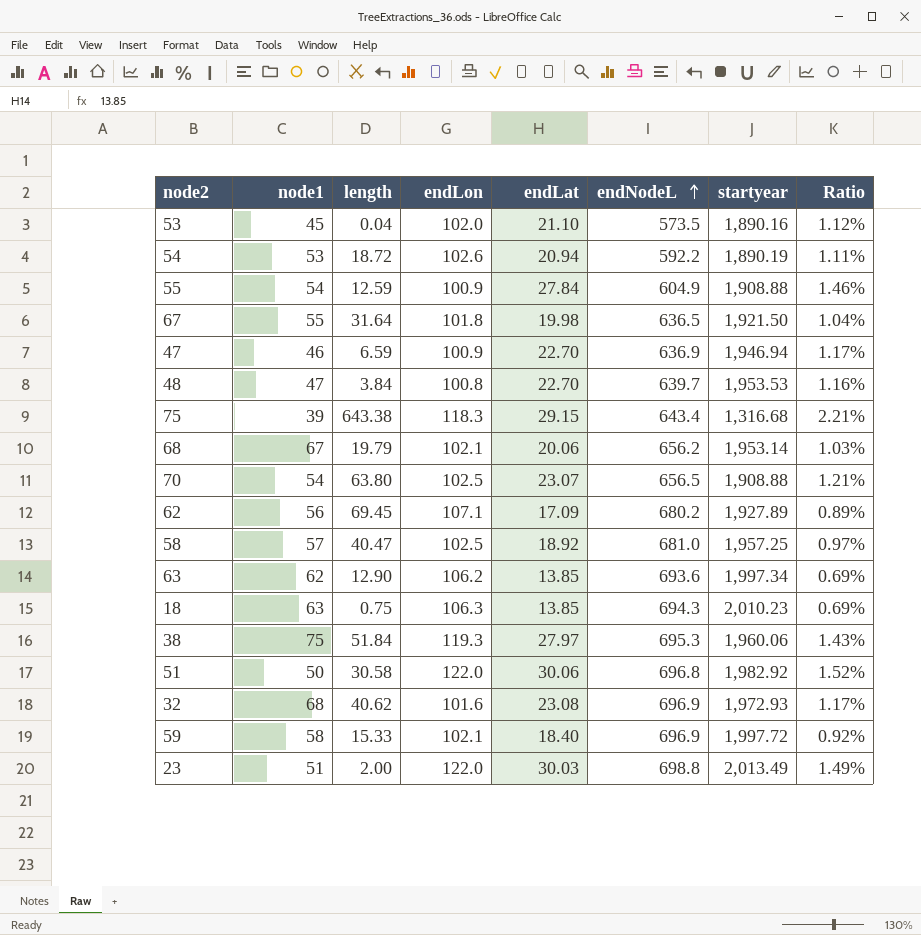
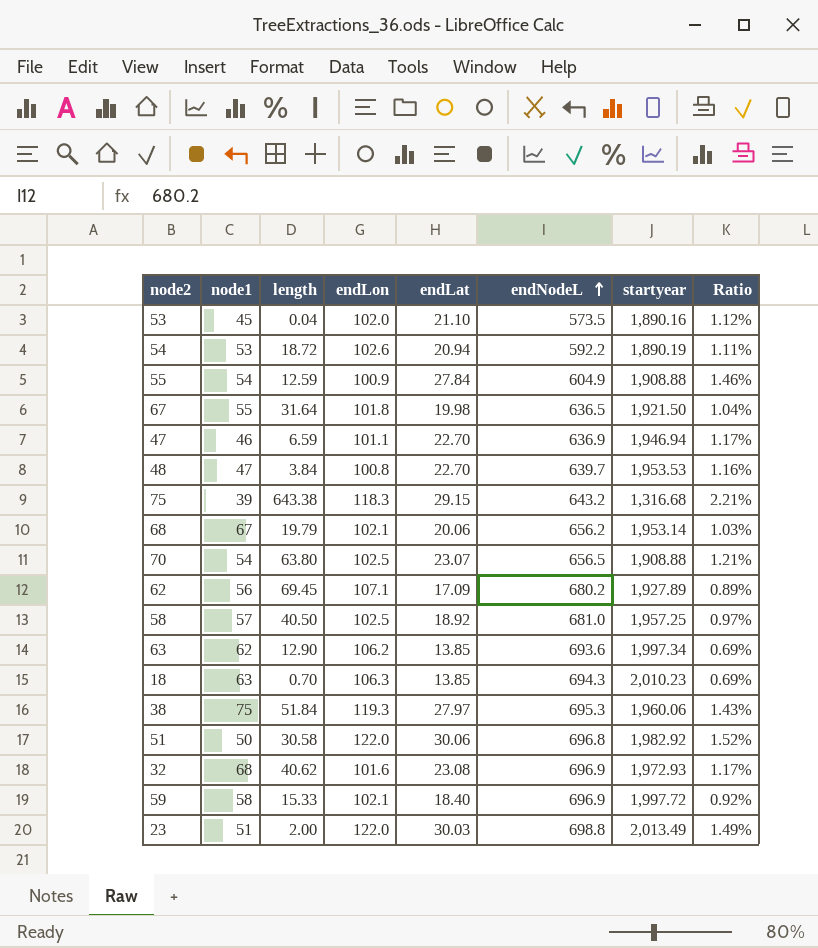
47 | endLon: 100.9 -> 101.1
75 | endNodeL: 643.4 -> 643.2
58 | length: 40.47 -> 40.50
18 | length: 0.75 -> 0.70

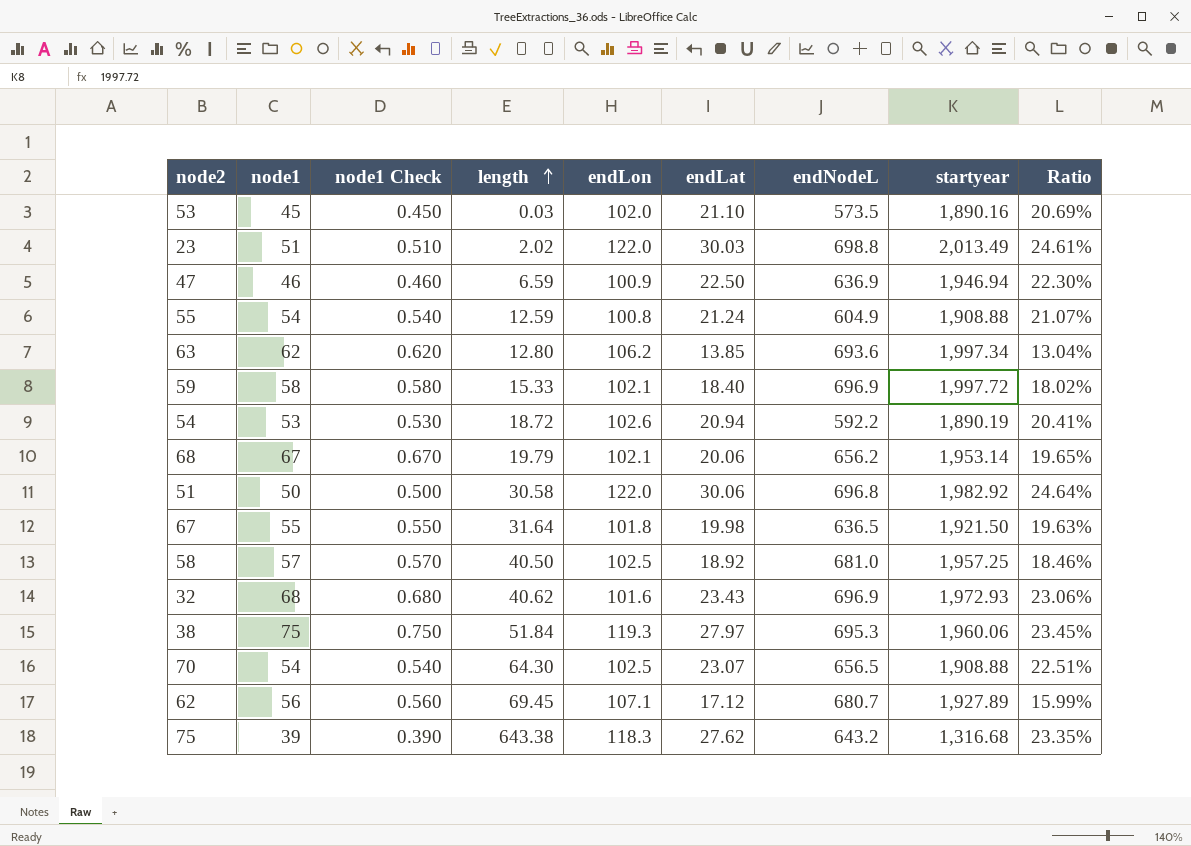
row order: endNodeL ascending -> length ascending
column node1 Check | formula: none -> [node1] * 0.01
column Ratio | formula: [endLat] / [startyear] -> [endLat] / [endLon]
row 48: 47 | 3.84 | 100.8 | 22.70 | 639.7 | 1,953.53 | 1.16% -> none
row 18: 63 | 0.70 | 106.3 | 13.85 | 694.3 | 2,010.23 | 0.69% -> none
53 | length: 0.04 -> 0.03
23 | length: 2.00 -> 2.02
47 | endLon: 101.1 -> 100.9
47 | endLat: 22.70 -> 22.50
55 | endLon: 100.9 -> 100.8
55 | endLat: 27.84 -> 21.24
63 | length: 12.90 -> 12.80
32 | endLat: 23.08 -> 23.43
70 | length: 63.80 -> 64.30
62 | endLat: 17.09 -> 17.12
62 | endNodeL: 680.2 -> 680.7
75 | endLat: 29.15 -> 27.62

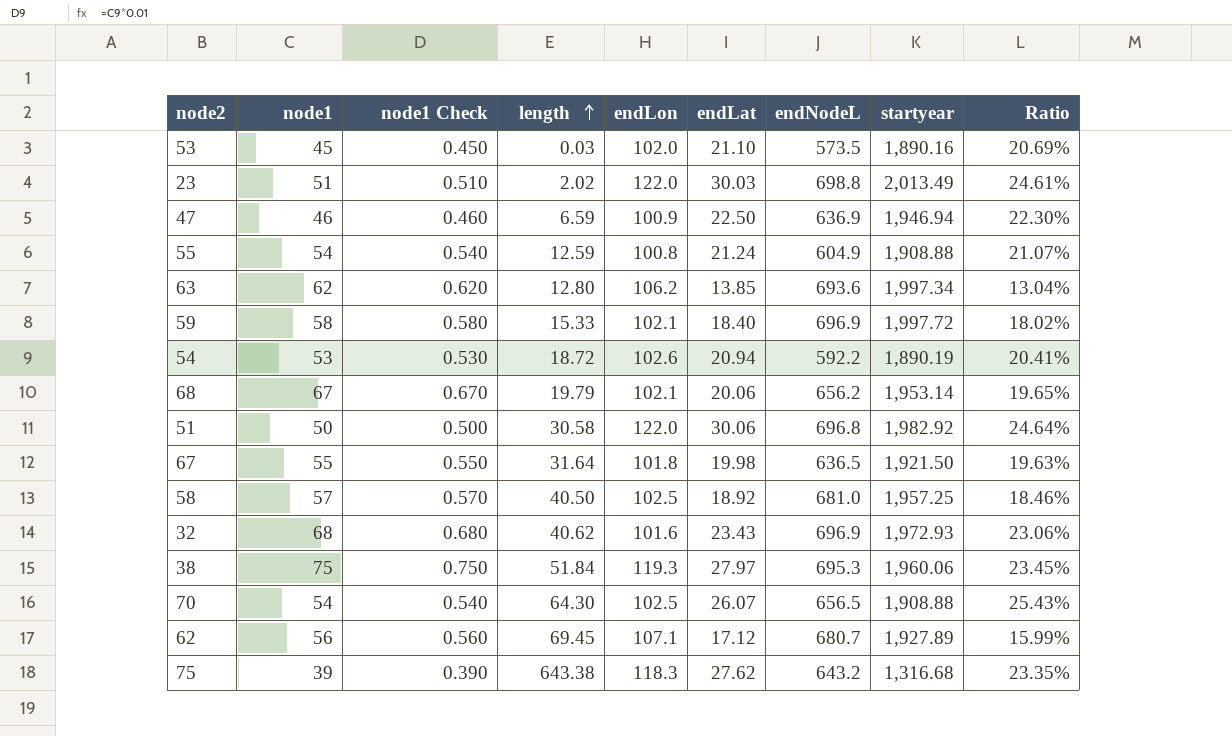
70 | endLat: 23.07 -> 26.07
70 | Ratio: 22.51% -> 25.43%

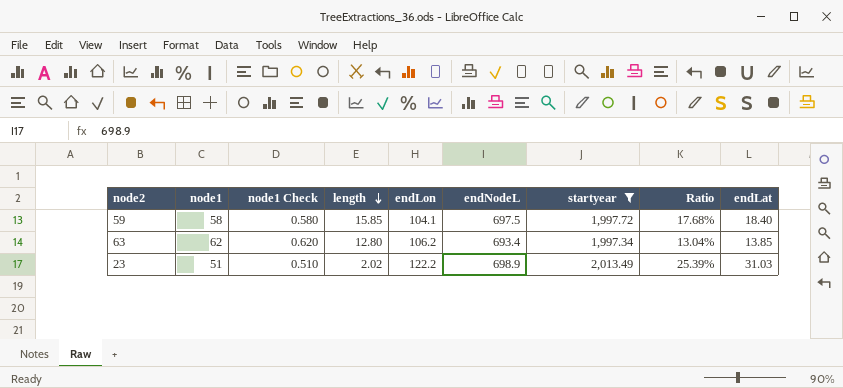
filter: none -> startyear >= 1,997.34
row order: length ascending -> length descending
column endLat | position: 6 -> 9
59 | length: 15.33 -> 15.85
59 | endLon: 102.1 -> 104.1
59 | endNodeL: 696.9 -> 697.5
59 | Ratio: 18.02% -> 17.68%
63 | endNodeL: 693.6 -> 693.4
23 | endLon: 122.0 -> 122.2
23 | endNodeL: 698.8 -> 698.9
23 | Ratio: 24.61% -> 25.39%
23 | endLat: 30.03 -> 31.03

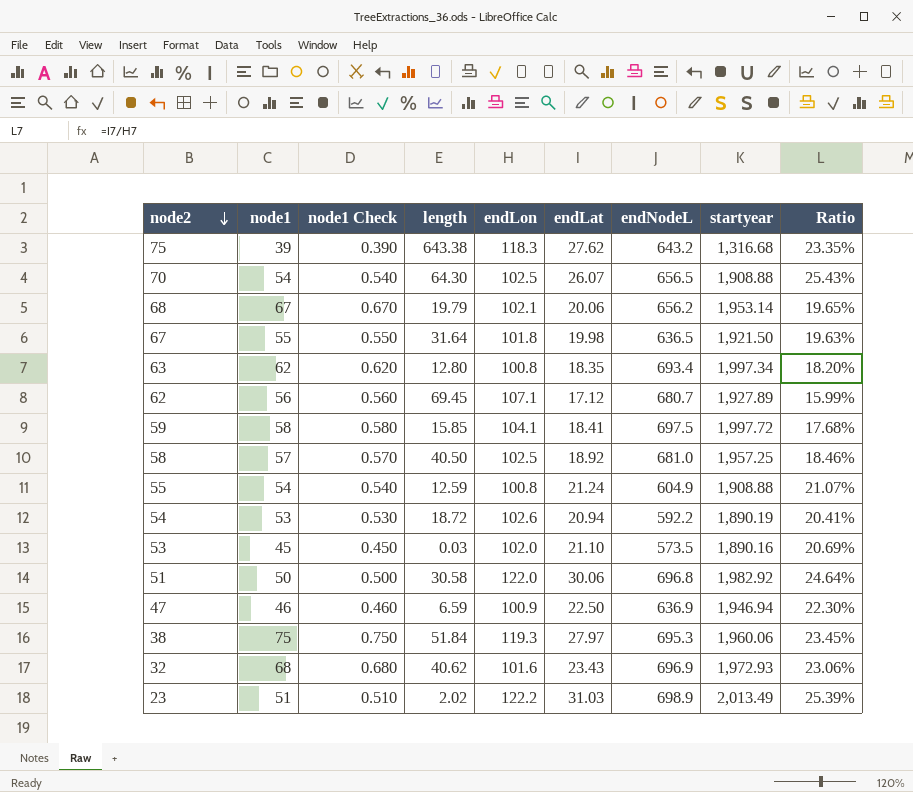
filter: startyear >= 1,997.34 -> none
row order: length descending -> node2 descending
column endLat | position: 9 -> 6
63 | endLon: 106.2 -> 100.8
63 | endLat: 13.85 -> 18.35
63 | Ratio: 13.04% -> 18.20%
59 | endLat: 18.40 -> 18.41

